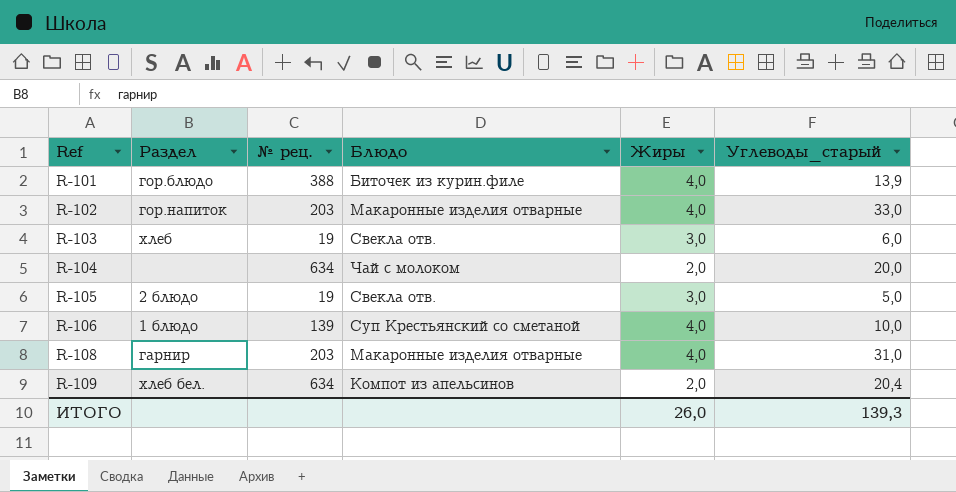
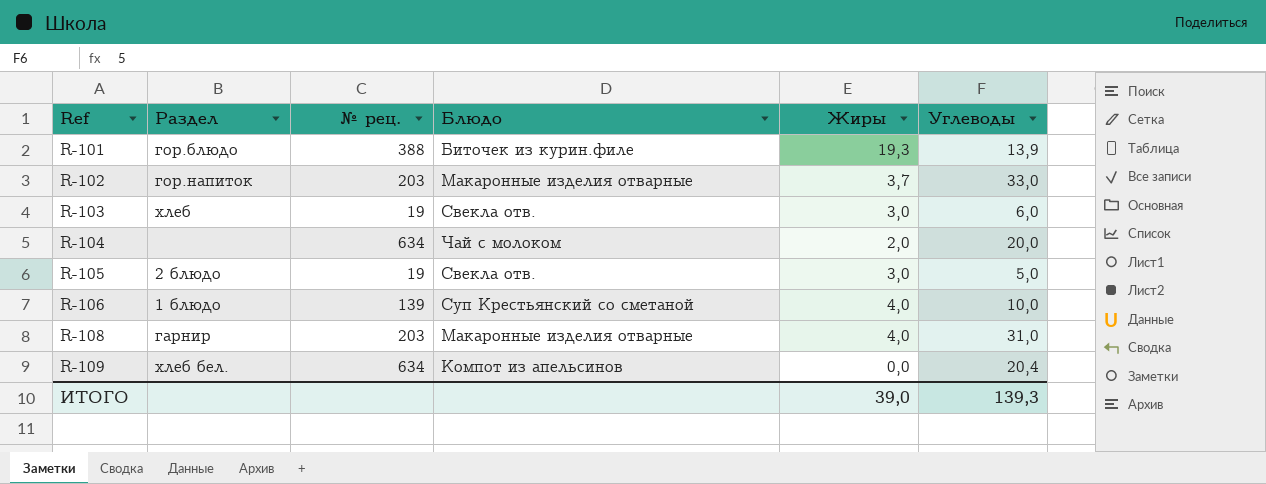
column name: Углеводы_старый -> Углеводы
R-101 | Жиры: 4,0 -> 19,3
R-102 | Жиры: 4,0 -> 3,7
R-109 | Жиры: 2,0 -> 0,0
ИТОГО | Жиры: 26,0 -> 39,0

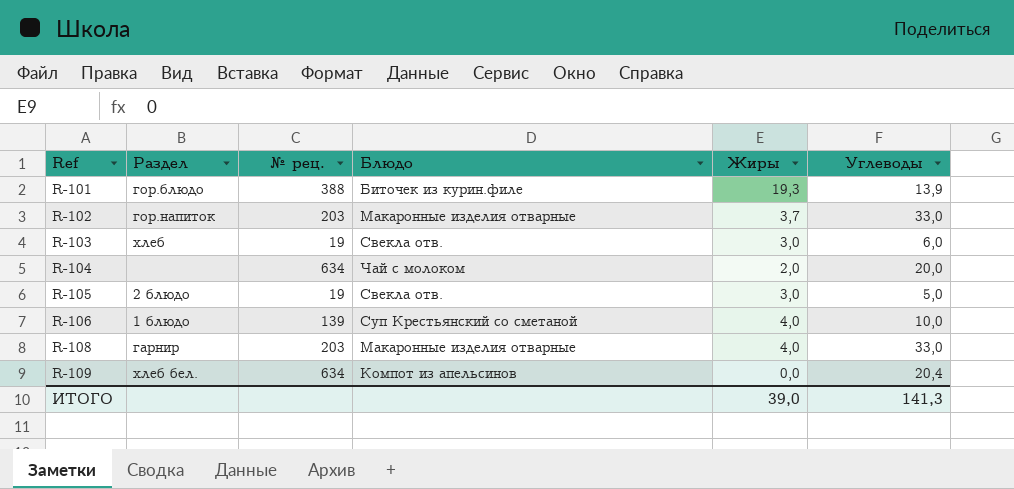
R-108 | Углеводы: 31,0 -> 33,0
ИТОГО | Углеводы: 139,3 -> 141,3

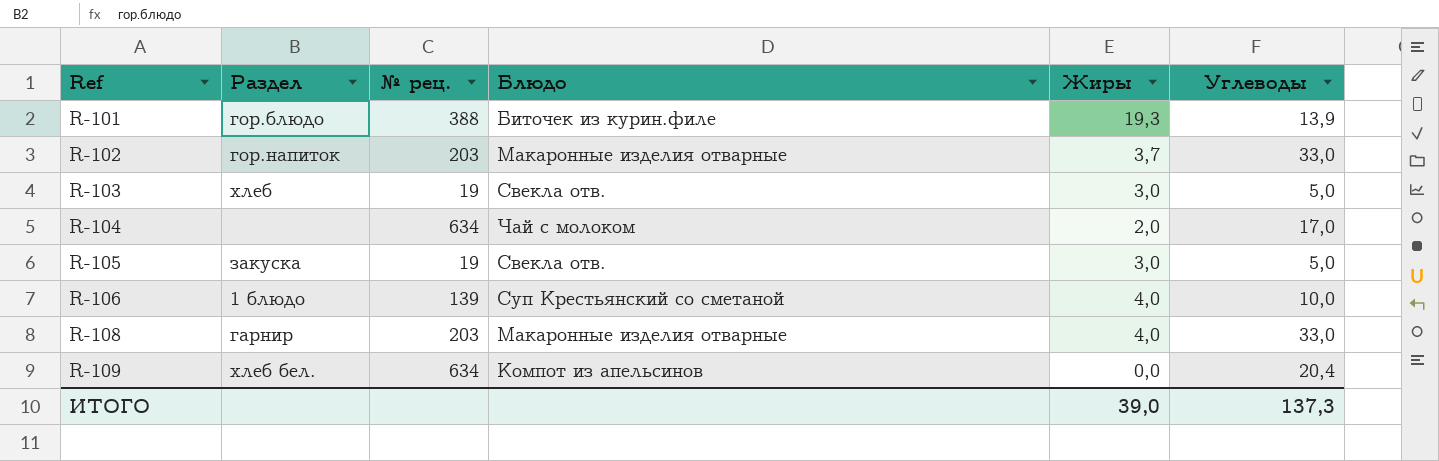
R-103 | Углеводы: 6,0 -> 5,0
R-104 | Углеводы: 20,0 -> 17,0
R-105 | Раздел: 2 блюдо -> закуска
ИТОГО | Углеводы: 141,3 -> 137,3

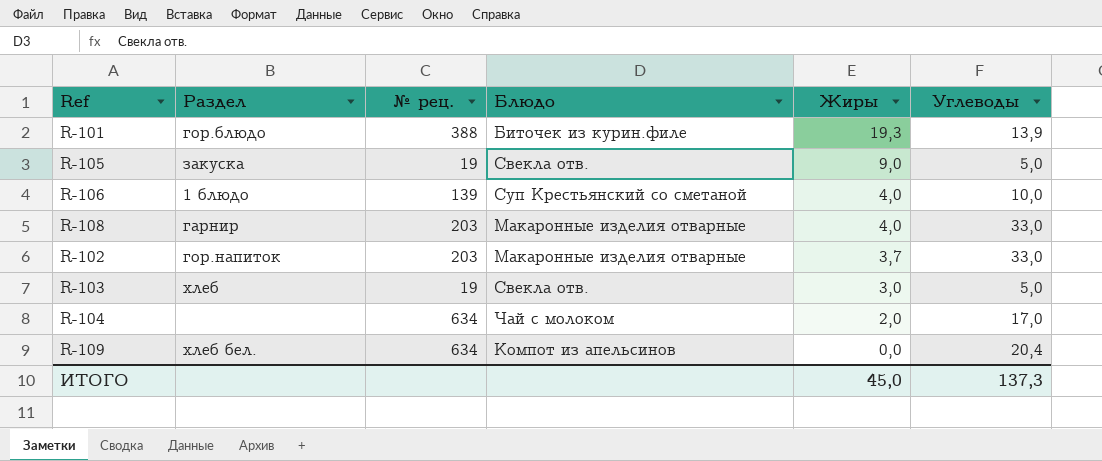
row order: Ref ascending -> Жиры descending
R-105 | Жиры: 3,0 -> 9,0
ИТОГО | Жиры: 39,0 -> 45,0

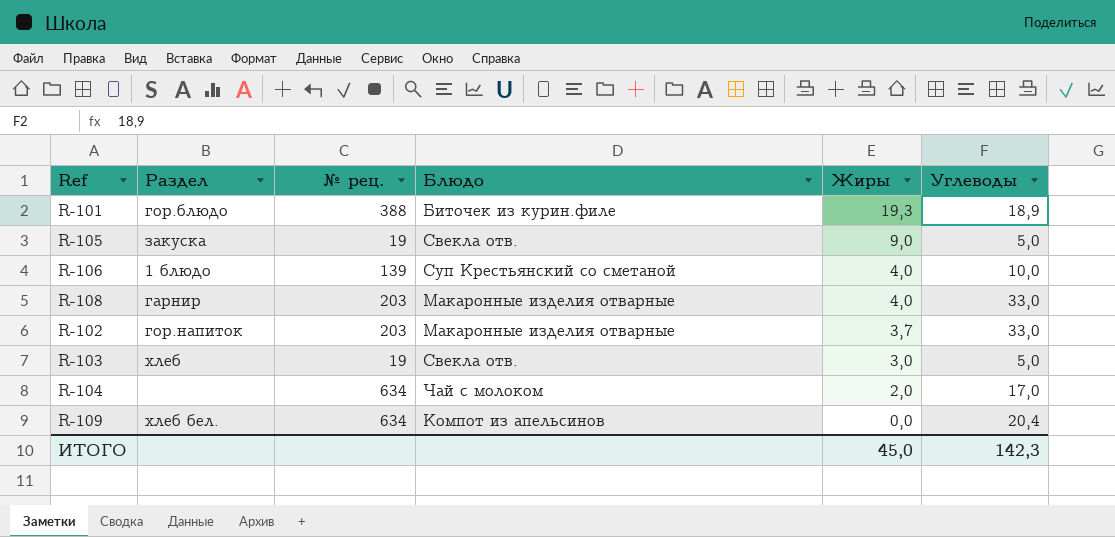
R-101 | Углеводы: 13,9 -> 18,9
ИТОГО | Углеводы: 137,3 -> 142,3

